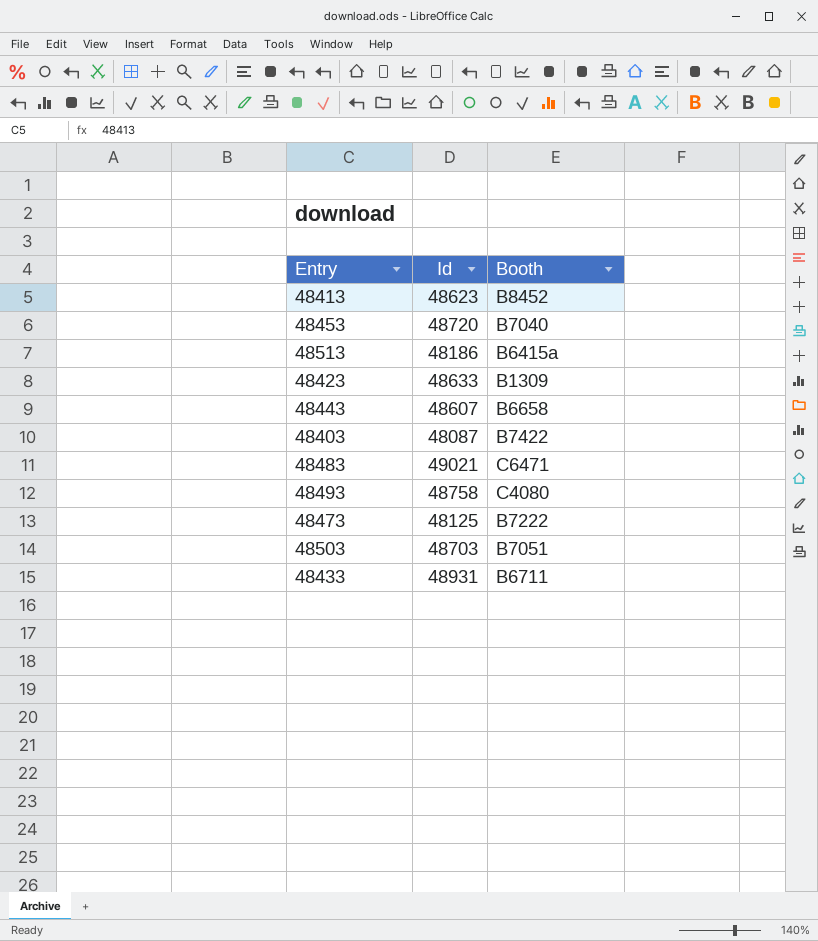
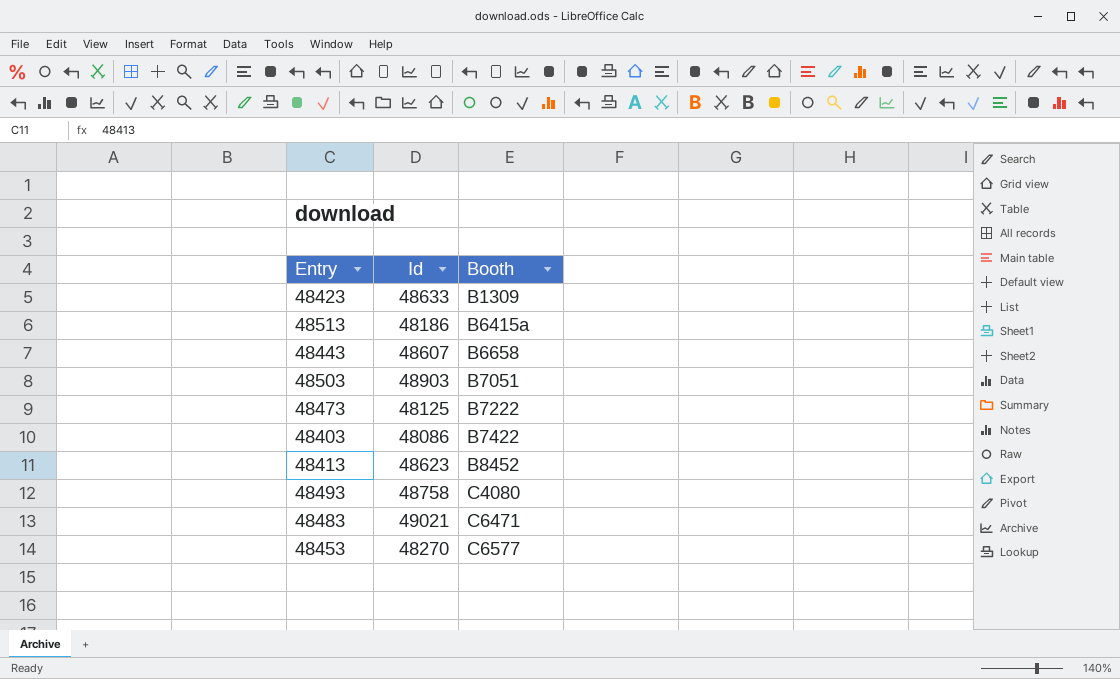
row order: none -> Booth ascending
row 48433: 48931 | B6711 -> none
48503 | Id: 48703 -> 48903
48403 | Id: 48087 -> 48086
48453 | Id: 48720 -> 48270
48453 | Booth: B7040 -> C6577

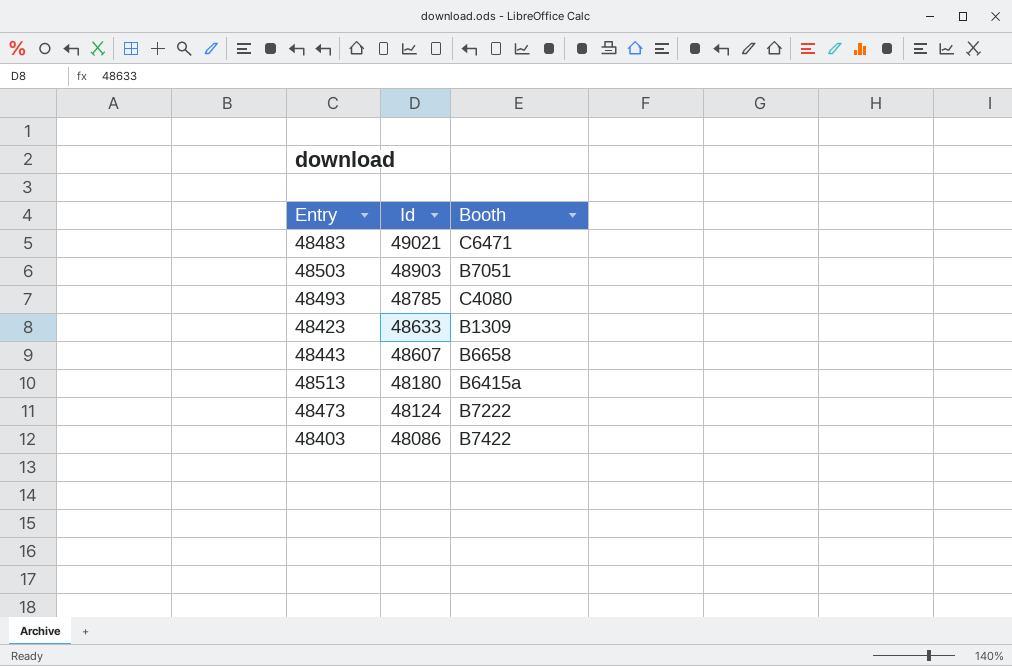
row order: Booth ascending -> Id descending
row 48413: 48623 | B8452 -> none
row 48453: 48270 | C6577 -> none
48493 | Id: 48758 -> 48785
48513 | Id: 48186 -> 48180
48473 | Id: 48125 -> 48124

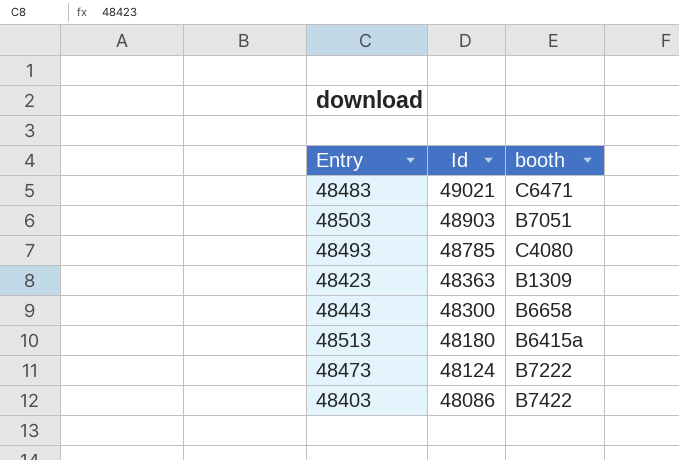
column name: Booth -> booth
48423 | Id: 48633 -> 48363
48443 | Id: 48607 -> 48300

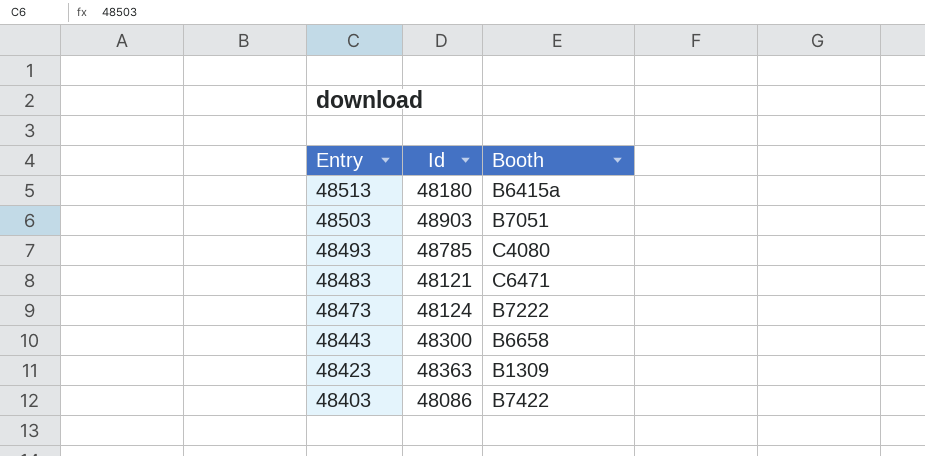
row order: Id descending -> Entry descending
column name: booth -> Booth
48483 | Id: 49021 -> 48121

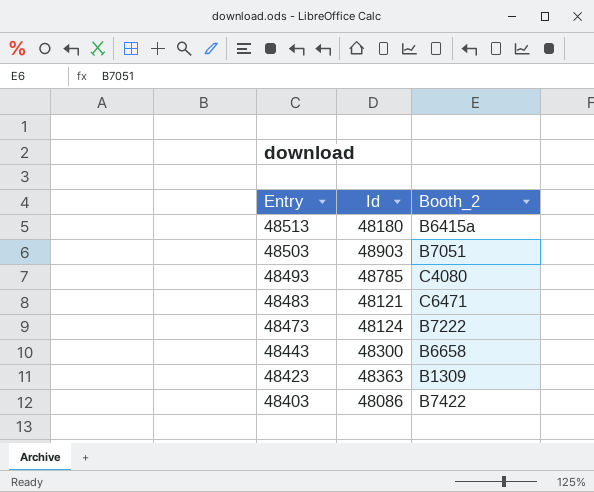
column name: Booth -> Booth_2

